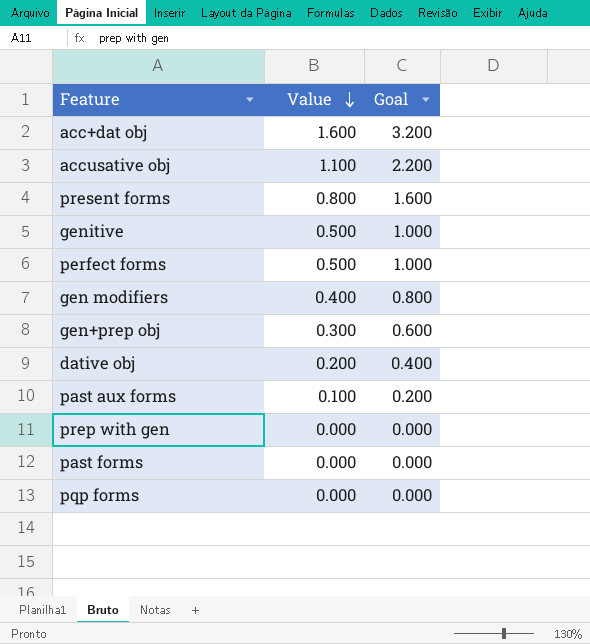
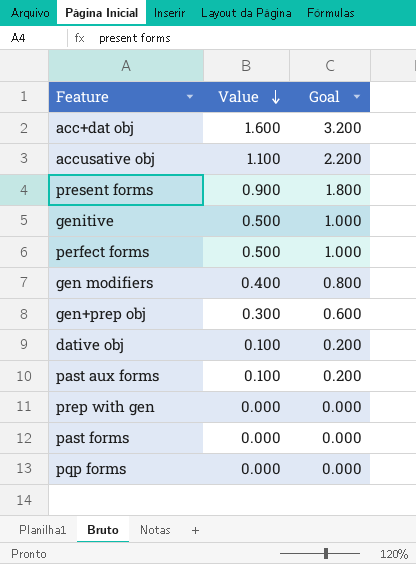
present forms | Value: 0.800 -> 0.900
present forms | Goal: 1.600 -> 1.800
dative obj | Value: 0.200 -> 0.100
dative obj | Goal: 0.400 -> 0.200

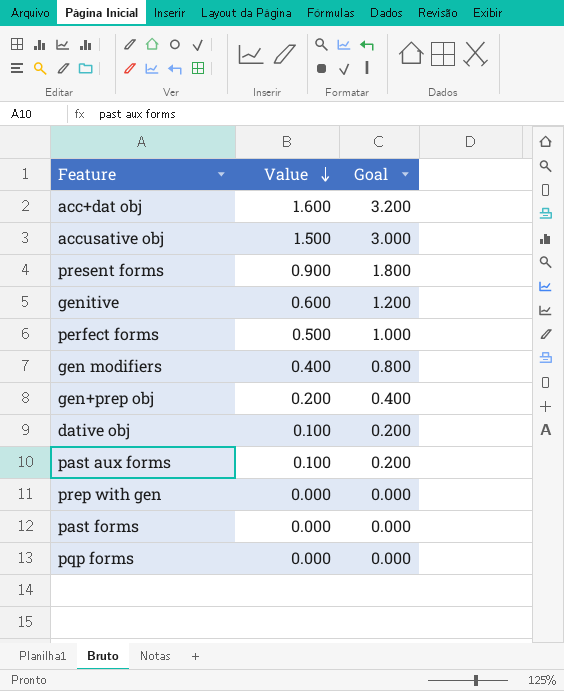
accusative obj | Value: 1.100 -> 1.500
accusative obj | Goal: 2.200 -> 3.000
genitive | Value: 0.500 -> 0.600
genitive | Goal: 1.000 -> 1.200
gen+prep obj | Value: 0.300 -> 0.200
gen+prep obj | Goal: 0.600 -> 0.400

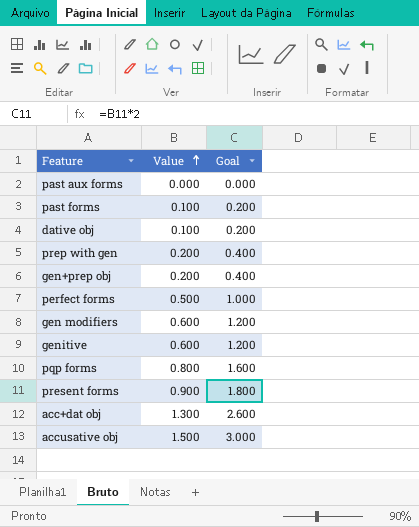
row order: Value descending -> Value ascending
past aux forms | Value: 0.100 -> 0.000
past aux forms | Goal: 0.200 -> 0.000
past forms | Value: 0.000 -> 0.100
past forms | Goal: 0.000 -> 0.200
prep with gen | Value: 0.000 -> 0.200
prep with gen | Goal: 0.000 -> 0.400
gen modifiers | Value: 0.400 -> 0.600
gen modifiers | Goal: 0.800 -> 1.200
pqp forms | Value: 0.000 -> 0.800
pqp forms | Goal: 0.000 -> 1.600
acc+dat obj | Value: 1.600 -> 1.300
acc+dat obj | Goal: 3.200 -> 2.600

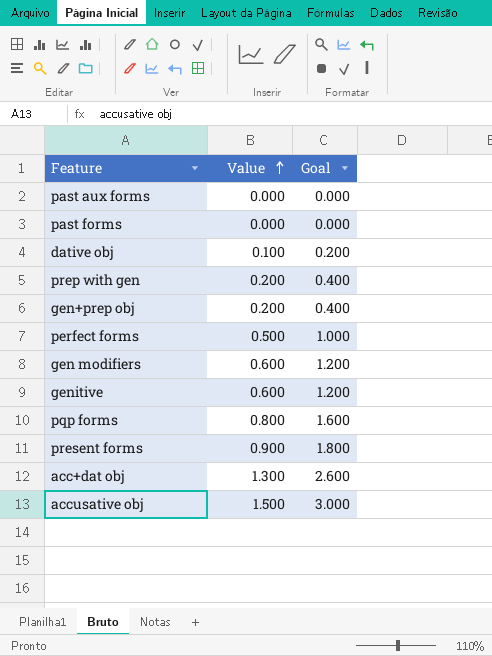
past forms | Value: 0.100 -> 0.000
past forms | Goal: 0.200 -> 0.000

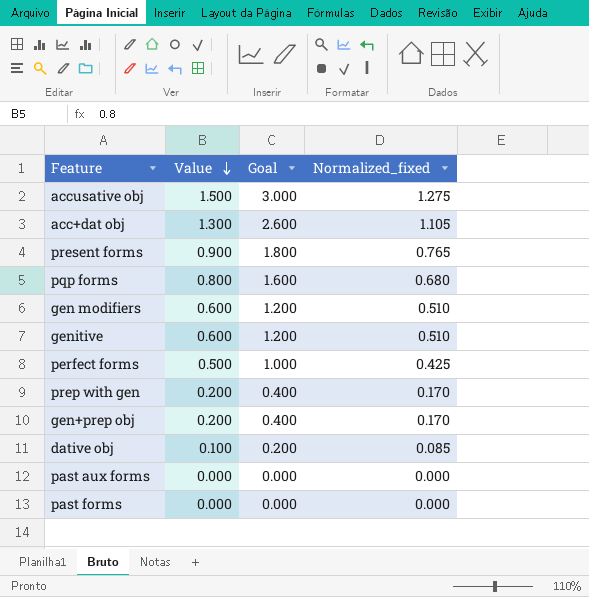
row order: Value ascending -> Value descending
column Normalized_fixed | formula: none -> [Value] * 0.85

